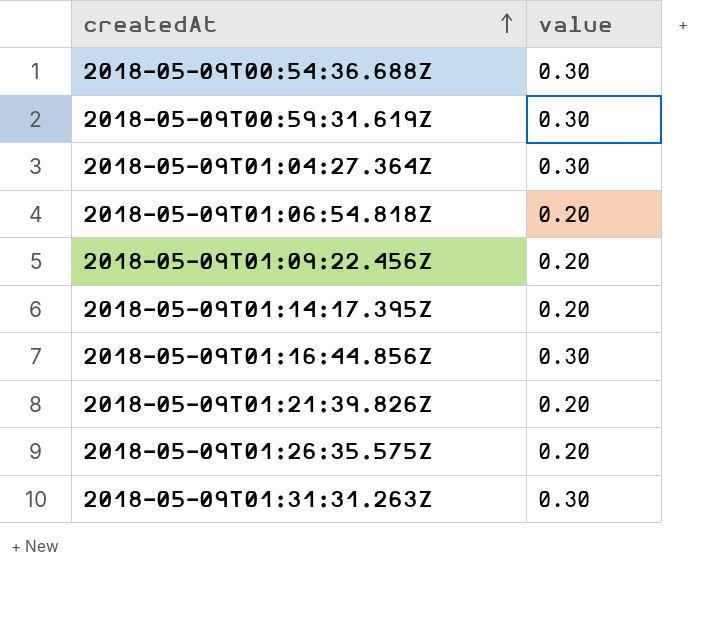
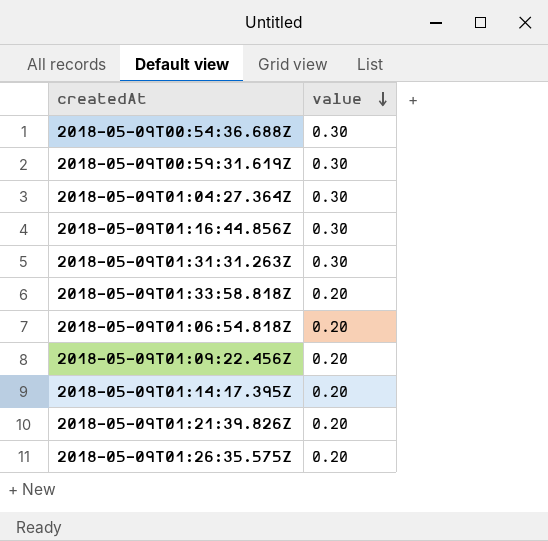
row order: createdAt ascending -> value descending
row 2018-05-09T01:33:58.818Z: none -> 0.20

